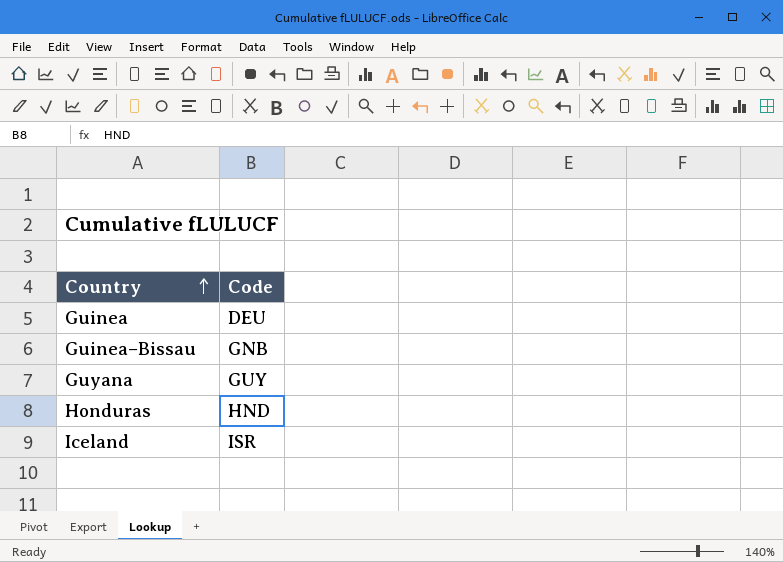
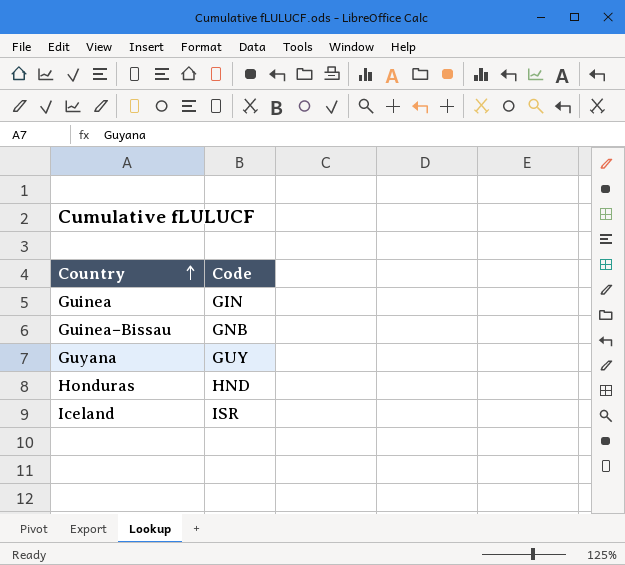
Guinea | Code: DEU -> GIN

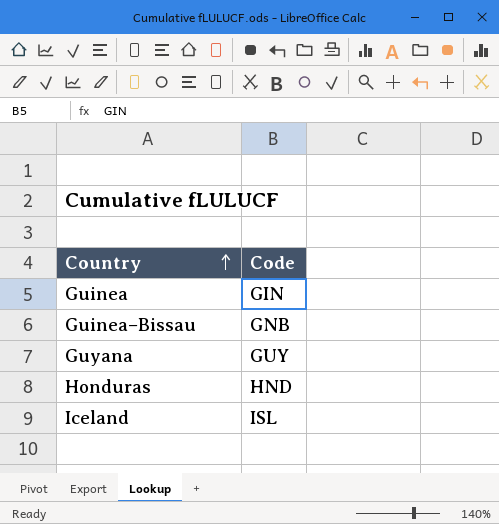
Iceland | Code: ISR -> ISL

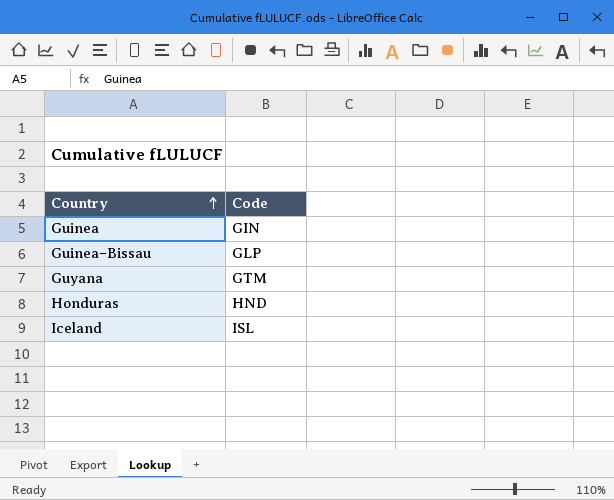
Guinea−Bissau | Code: GNB -> GLP
Guyana | Code: GUY -> GTM

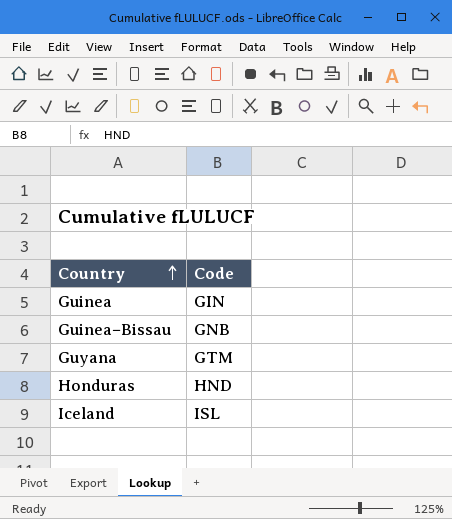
Guinea−Bissau | Code: GLP -> GNB

